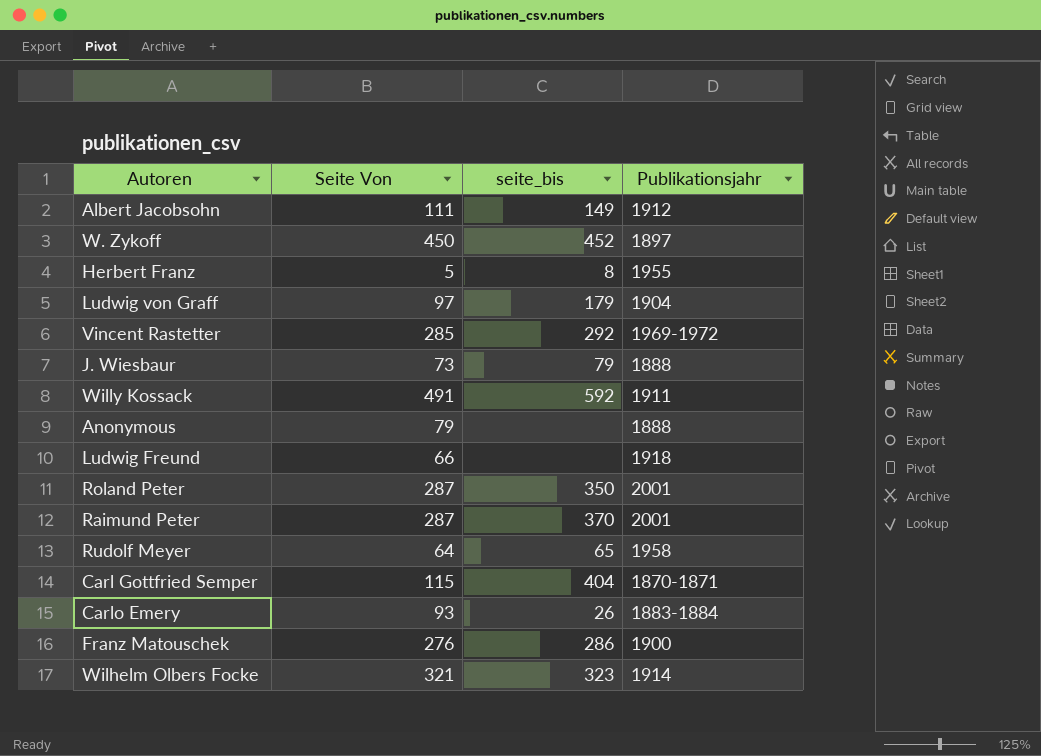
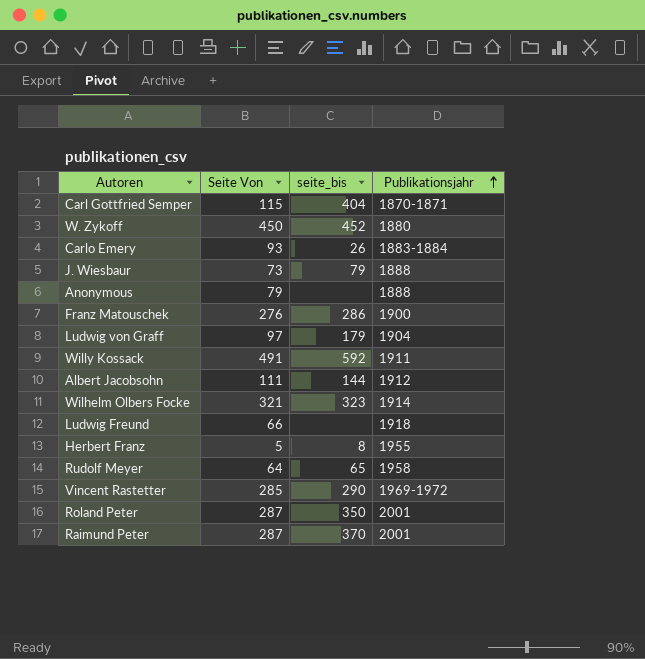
row order: none -> Publikationsjahr ascending
W. Zykoff | Publikationsjahr: 1897 -> 1880
Albert Jacobsohn | seite_bis: 149 -> 144
Vincent Rastetter | seite_bis: 292 -> 290

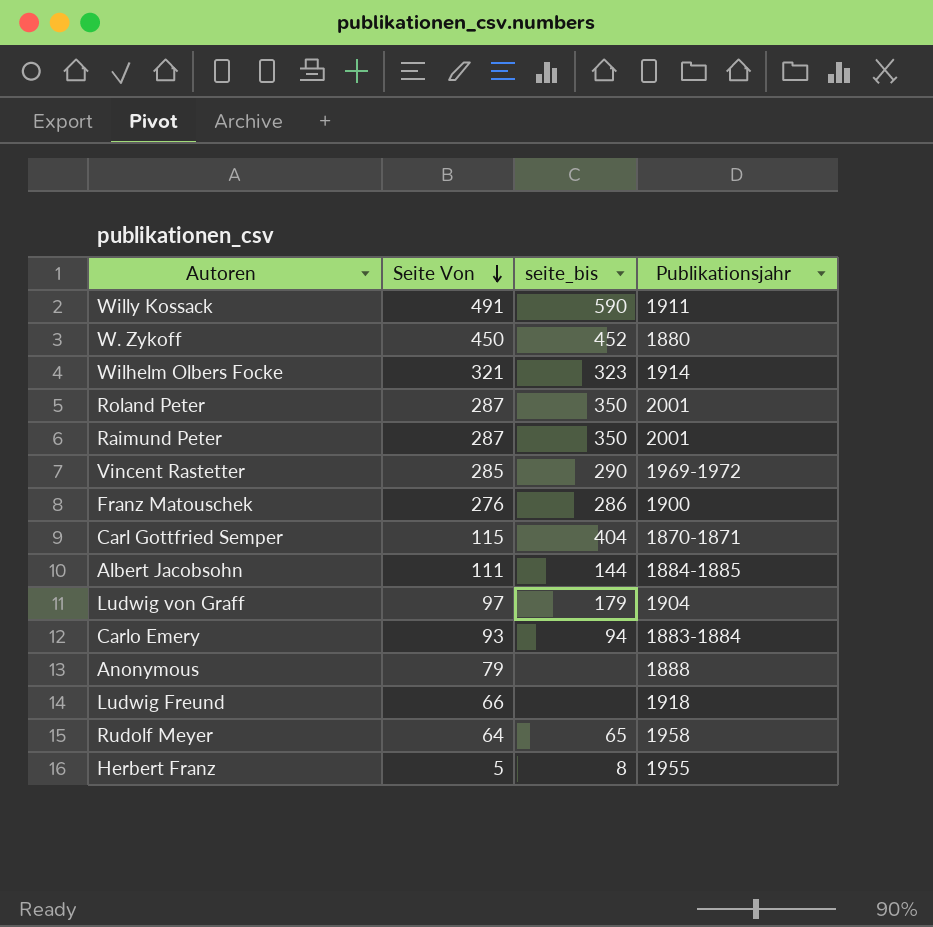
row order: Publikationsjahr ascending -> Seite Von descending
row J. Wiesbaur: 73 | 79 | 1888 -> none
Willy Kossack | seite_bis: 592 -> 590
Raimund Peter | seite_bis: 370 -> 350
Albert Jacobsohn | Publikationsjahr: 1912 -> 1884-1885
Carlo Emery | seite_bis: 26 -> 94

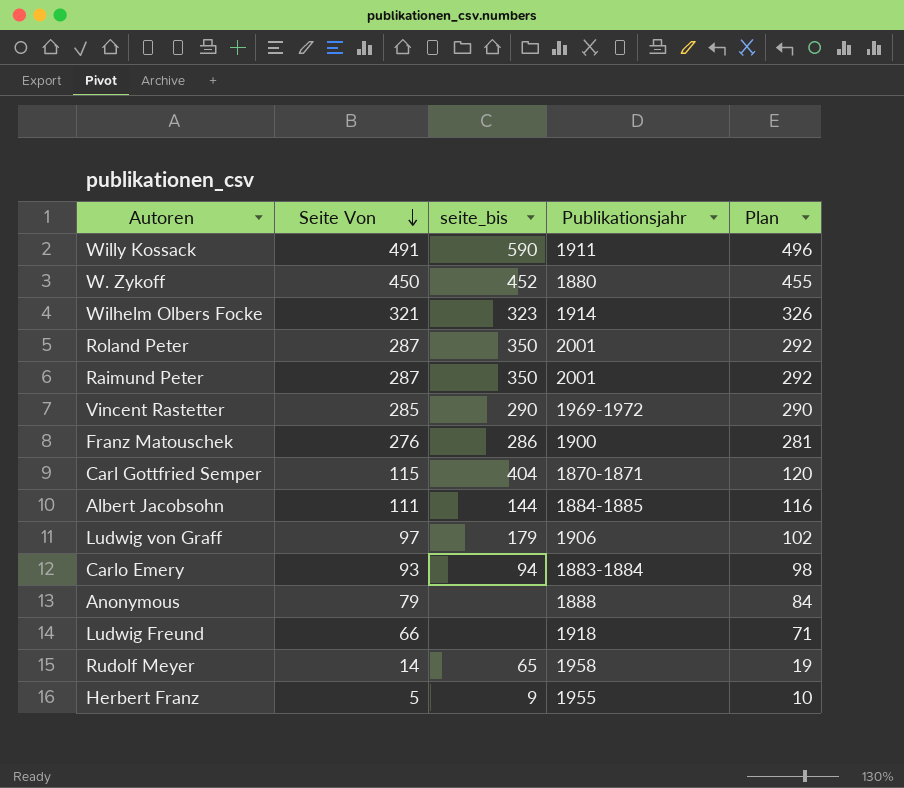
column Plan | formula: none -> [Seite Von] + 5
Ludwig von Graff | Publikationsjahr: 1904 -> 1906
Rudolf Meyer | Seite Von: 64 -> 14
Herbert Franz | seite_bis: 8 -> 9

